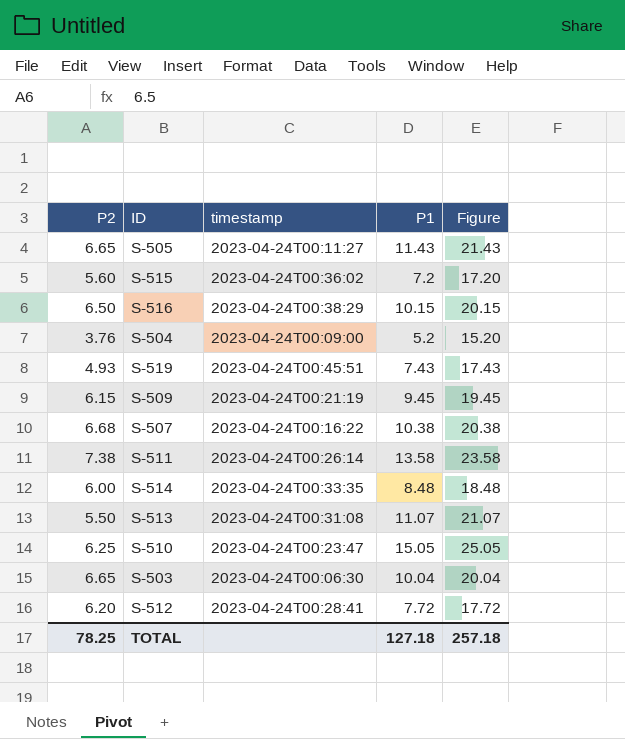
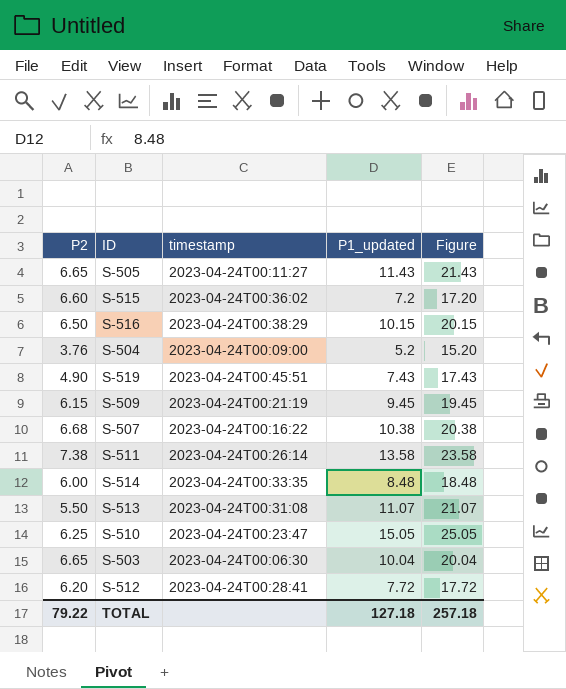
column name: P1 -> P1_updated
S-515 | P2: 5.60 -> 6.60
S-519 | P2: 4.93 -> 4.90
TOTAL | P2: 78.25 -> 79.22

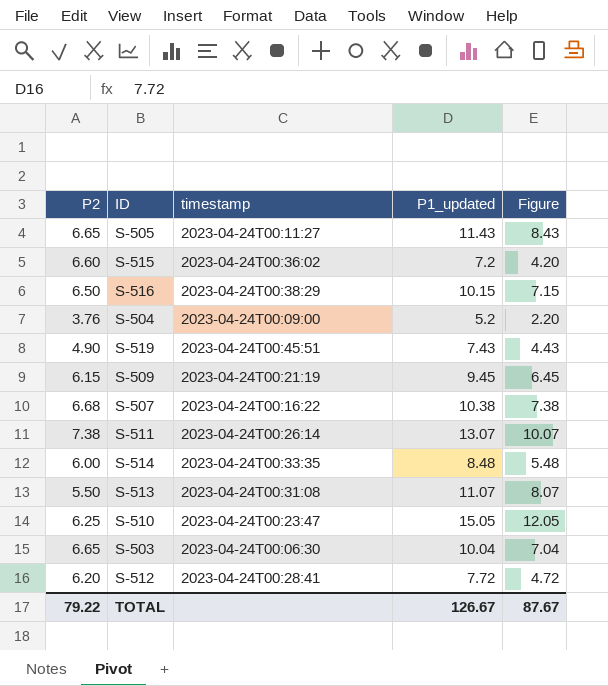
column Figure | formula: [P1_updated] + 10 -> [P1_updated] - 3
S-511 | P1_updated: 13.58 -> 13.07
TOTAL | P1_updated: 127.18 -> 126.67
TOTAL | Figure: 257.18 -> 87.67

